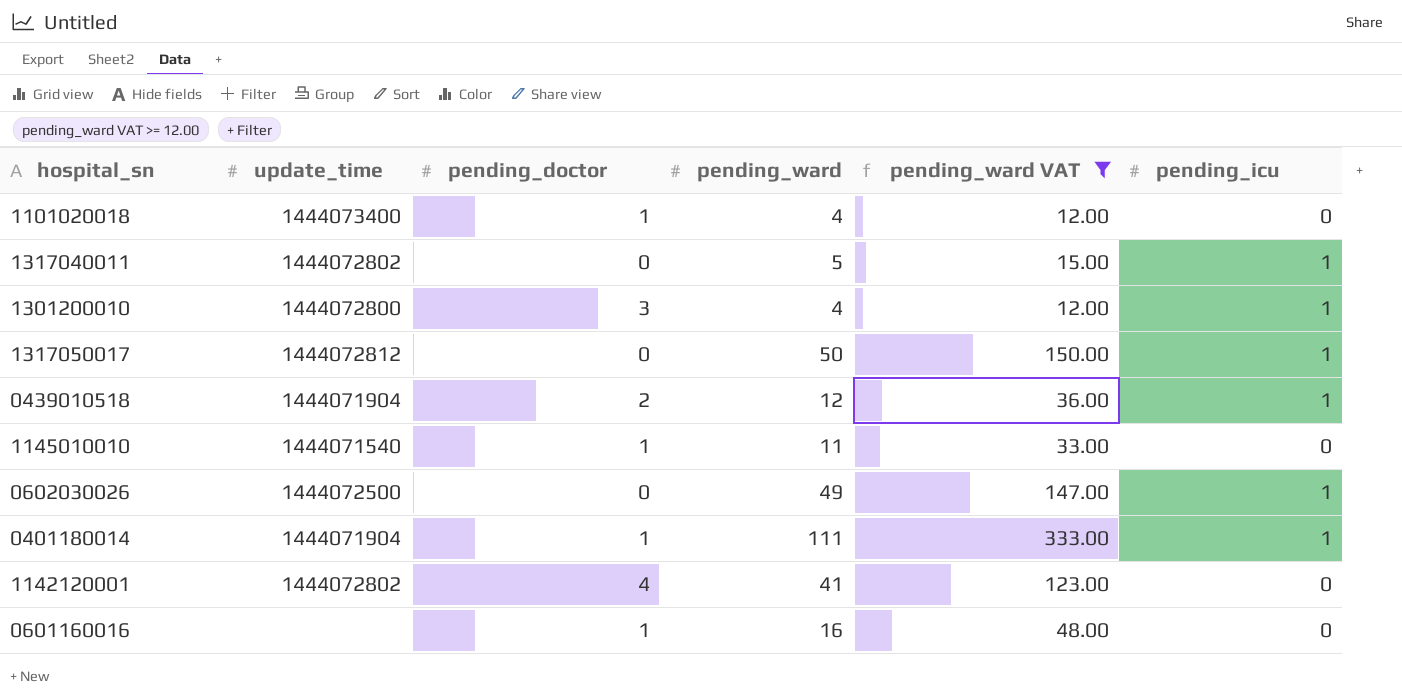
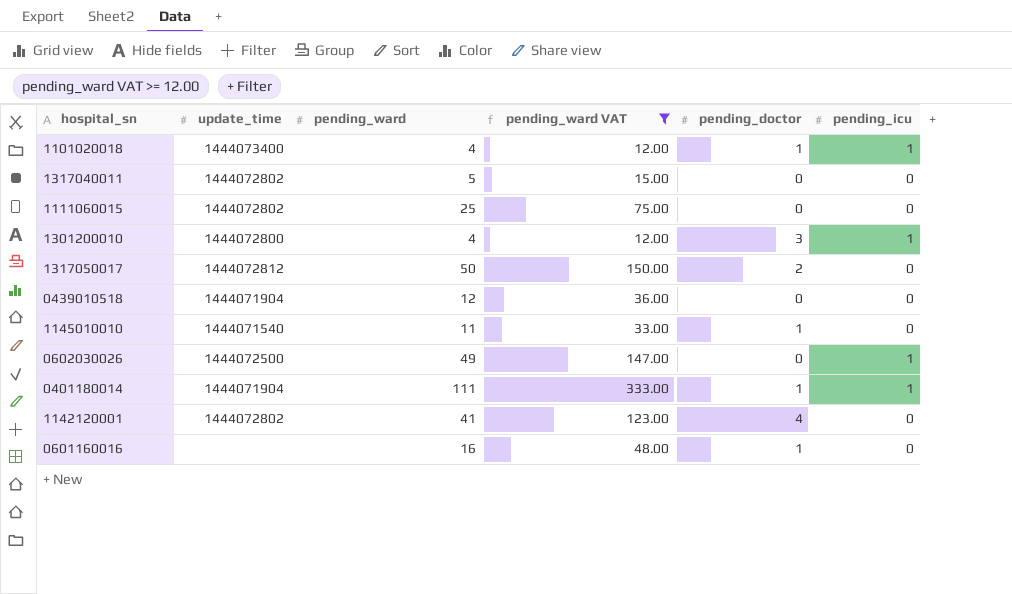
column pending_doctor | position: 3 -> 5
1101020018 | pending_icu: 0 -> 1
1317040011 | pending_icu: 1 -> 0
row 1111060015: none -> 1444072802 | 25 | 75.00 | 0 | 0
1317050017 | pending_doctor: 0 -> 2
1317050017 | pending_icu: 1 -> 0
0439010518 | pending_doctor: 2 -> 0
0439010518 | pending_icu: 1 -> 0

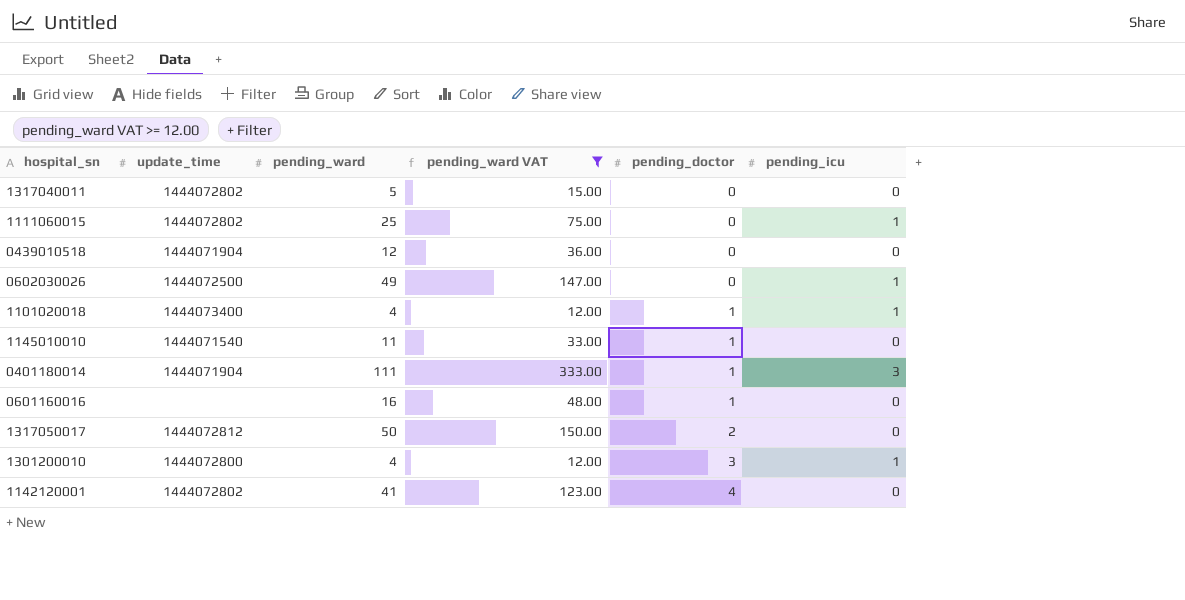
row order: none -> pending_doctor ascending
1111060015 | pending_icu: 0 -> 1
0401180014 | pending_icu: 1 -> 3

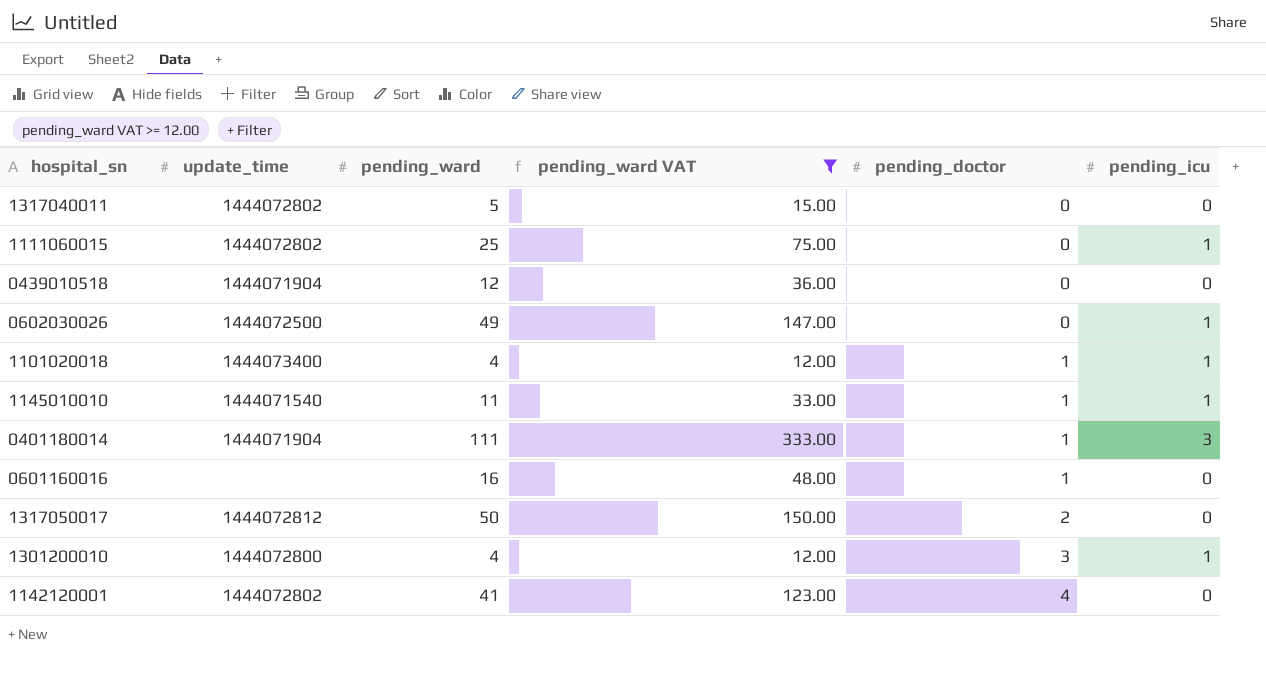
1145010010 | pending_icu: 0 -> 1

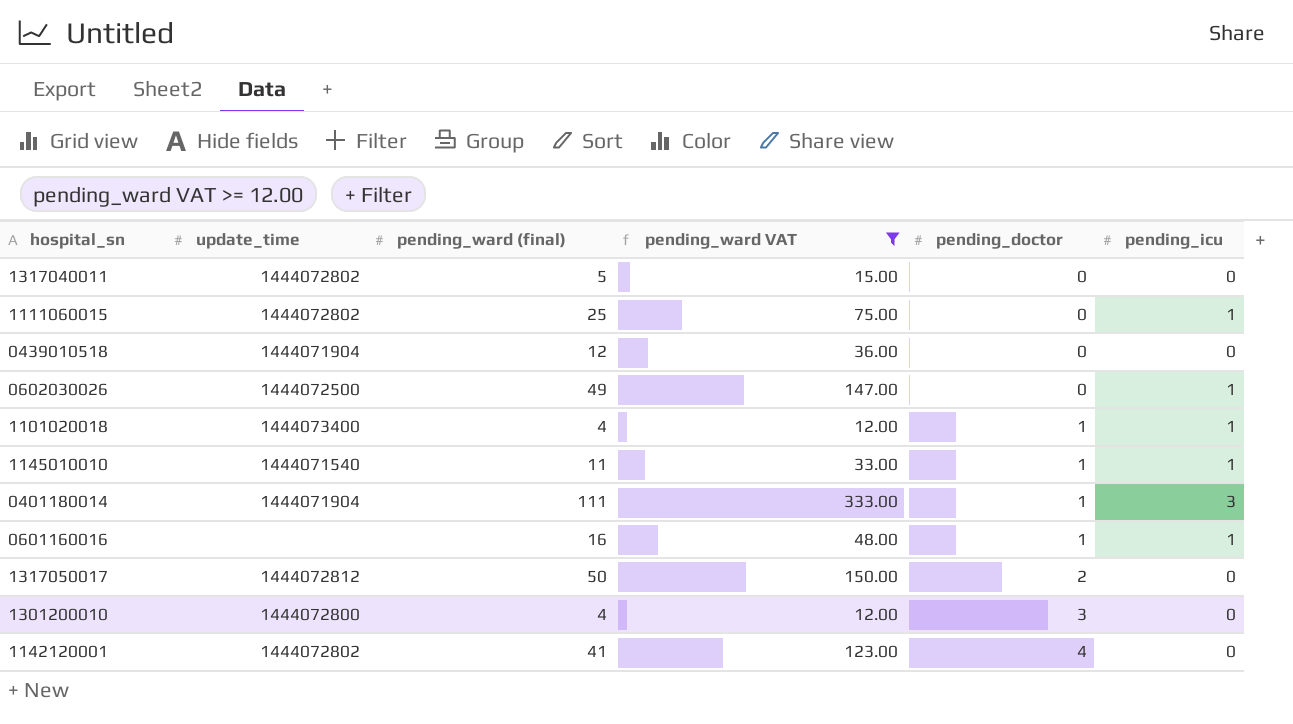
column name: pending_ward -> pending_ward (final)
0601160016 | pending_icu: 0 -> 1
1301200010 | pending_icu: 1 -> 0

